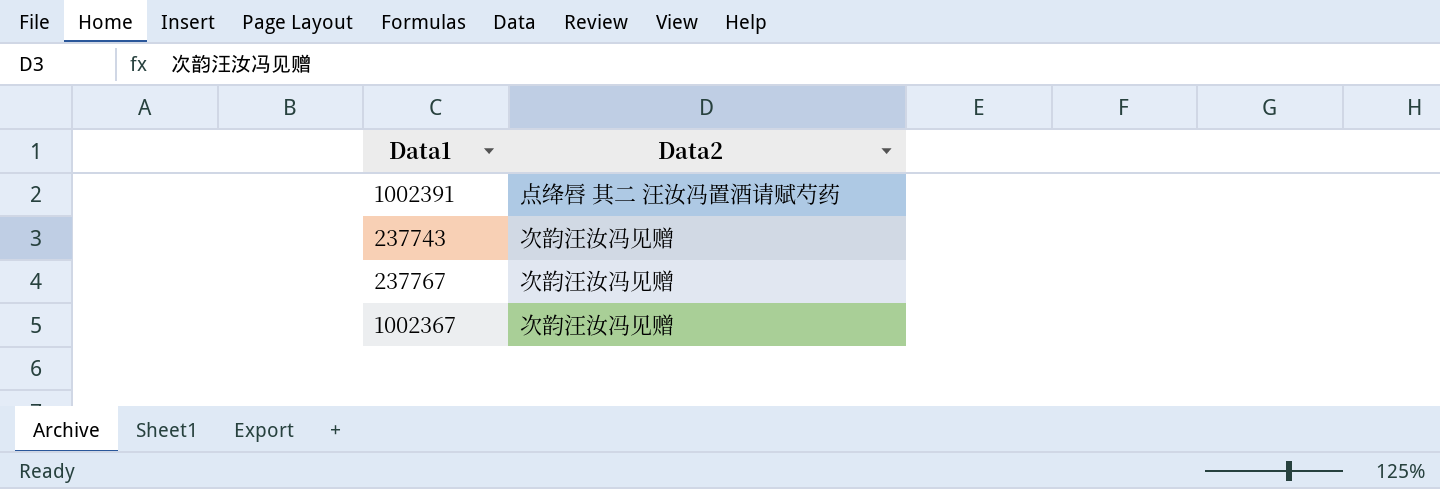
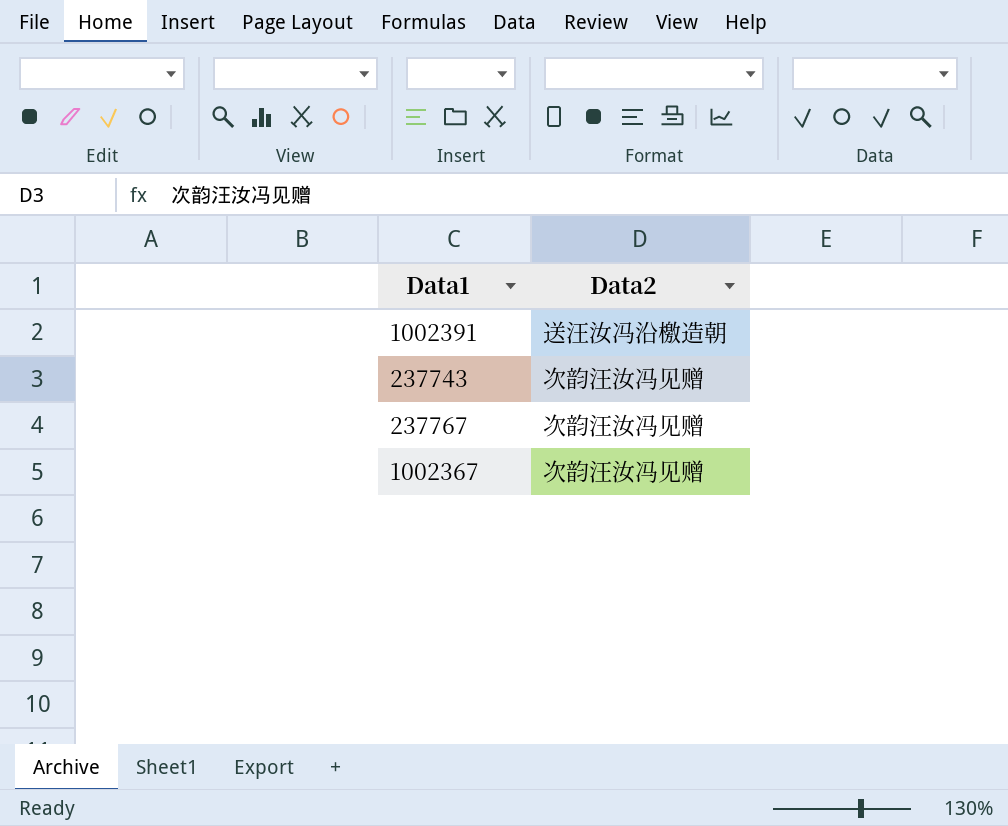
1002391 | Data2: 点绛唇 其二 汪汝冯置酒请赋芍药 -> 送汪汝冯沿檄造朝

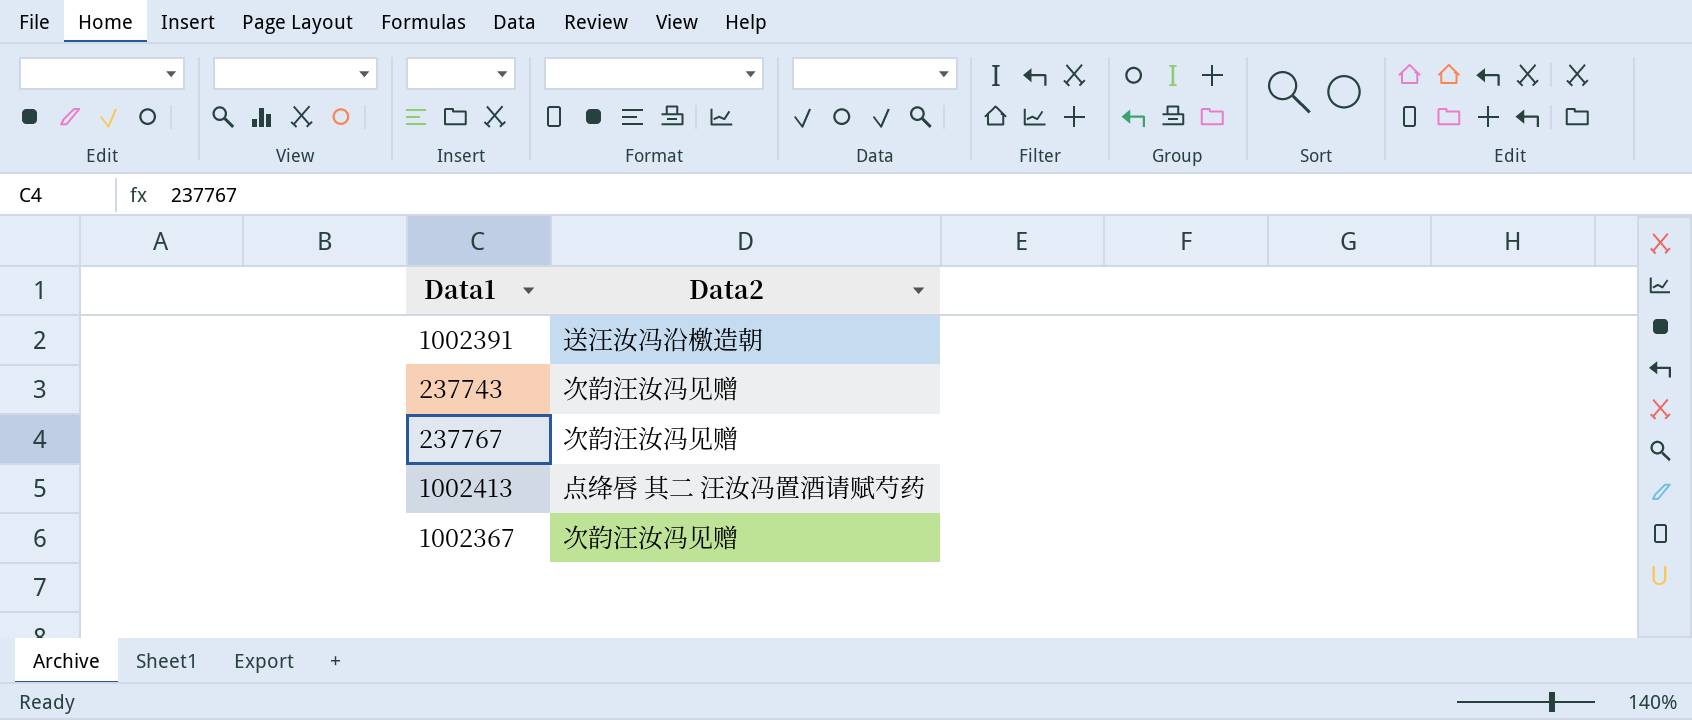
row 1002413: none -> 点绛唇 其二 汪汝冯置酒请赋芍药

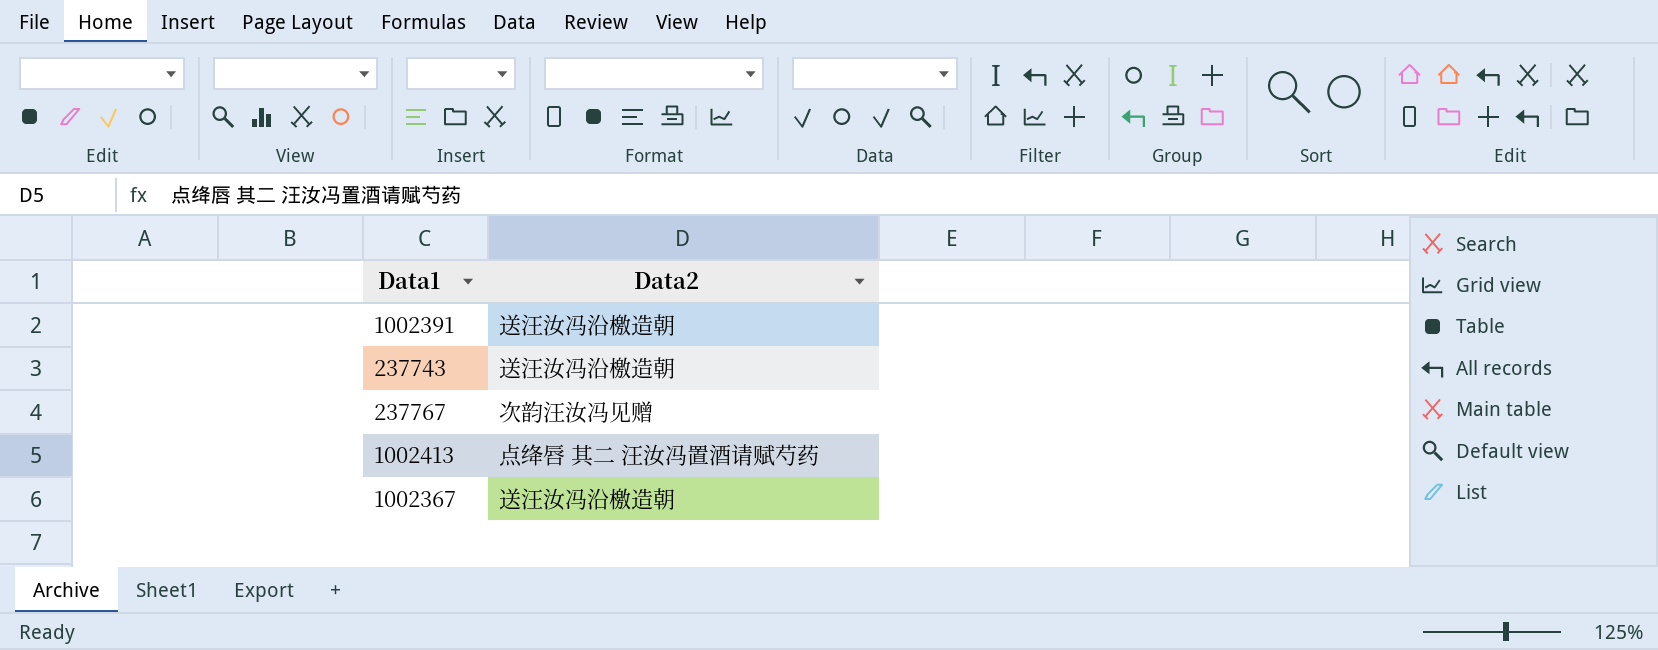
237743 | Data2: 次韵汪汝冯见赠 -> 送汪汝冯沿檄造朝
1002367 | Data2: 次韵汪汝冯见赠 -> 送汪汝冯沿檄造朝

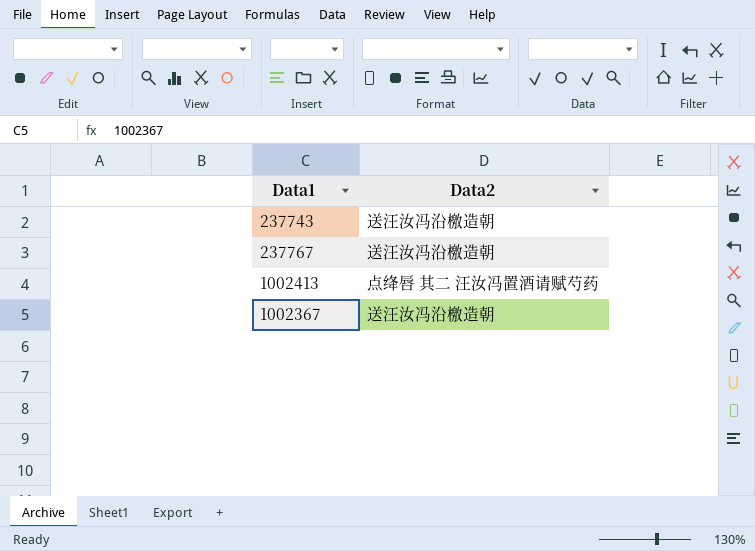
row 1002391: 送汪汝冯沿檄造朝 -> none
237767 | Data2: 次韵汪汝冯见赠 -> 送汪汝冯沿檄造朝

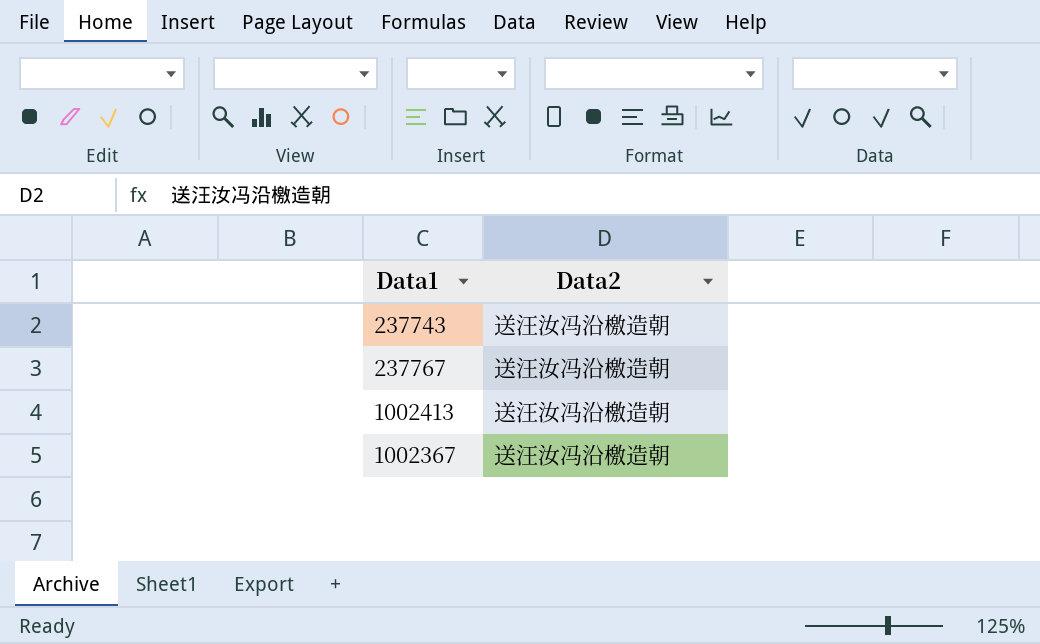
1002413 | Data2: 点绛唇 其二 汪汝冯置酒请赋芍药 -> 送汪汝冯沿檄造朝

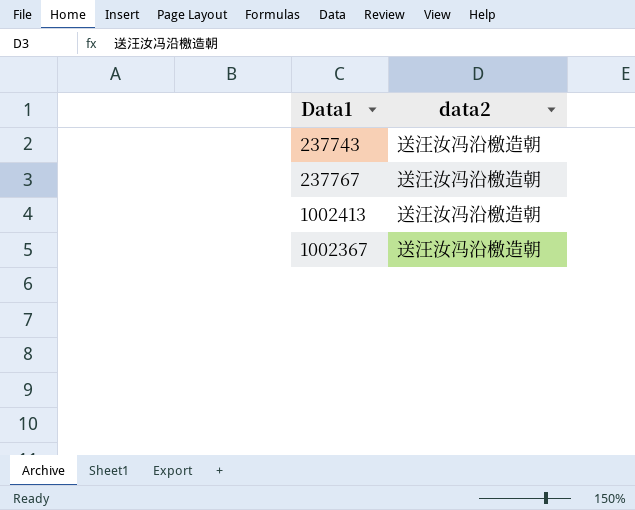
column name: Data2 -> data2

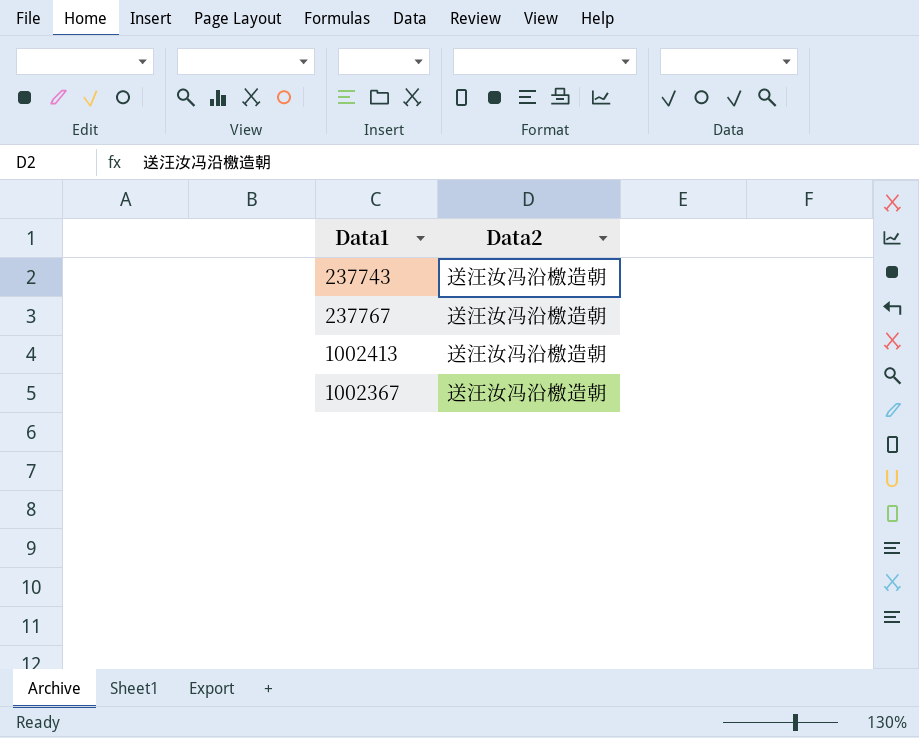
column name: data2 -> Data2

